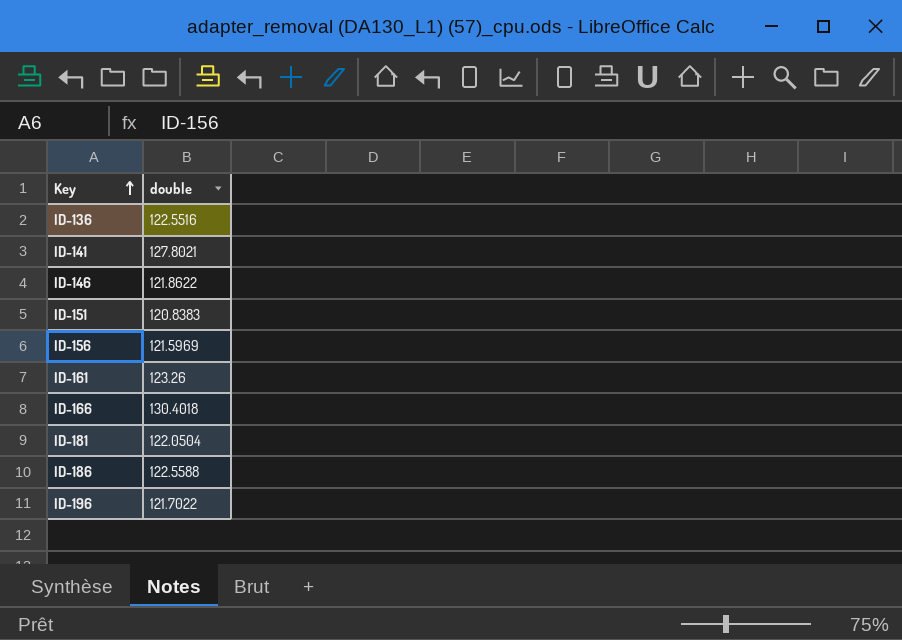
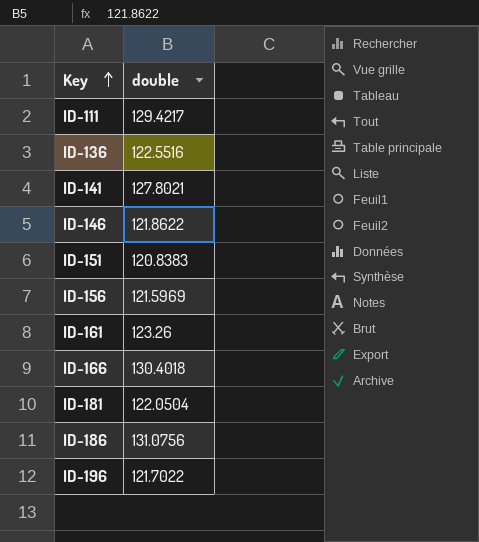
row ID-111: none -> 129.4217
ID-186 | double: 122.5588 -> 131.0756

